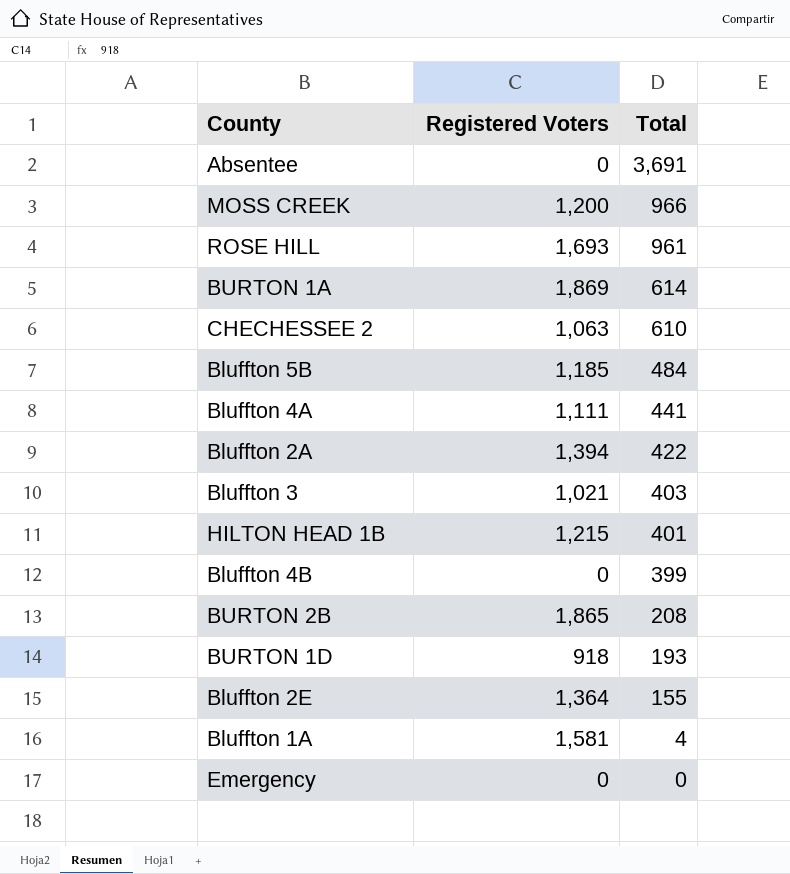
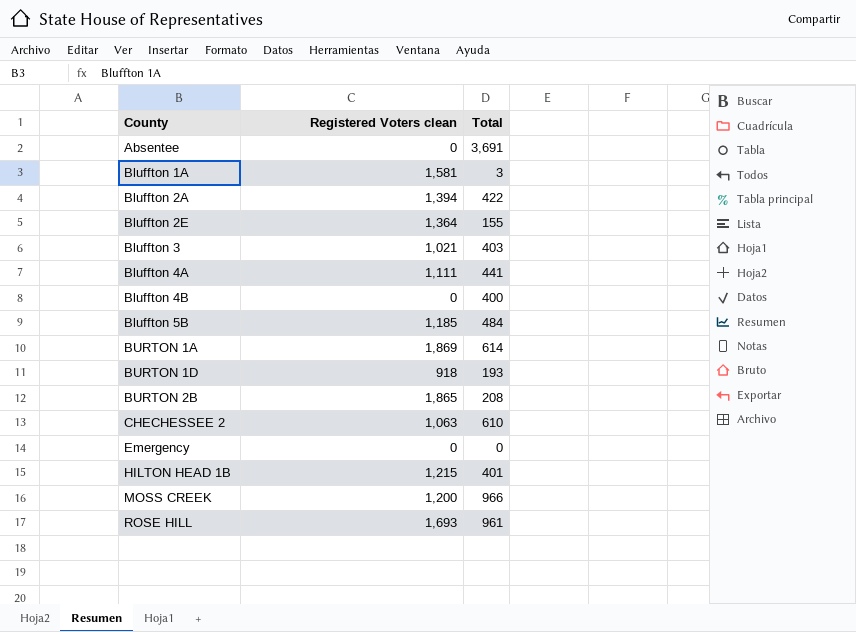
row order: Total descending -> County ascending
column name: Registered Voters -> Registered Voters clean
Bluffton 1A | Total: 4 -> 3
Bluffton 4B | Total: 399 -> 400

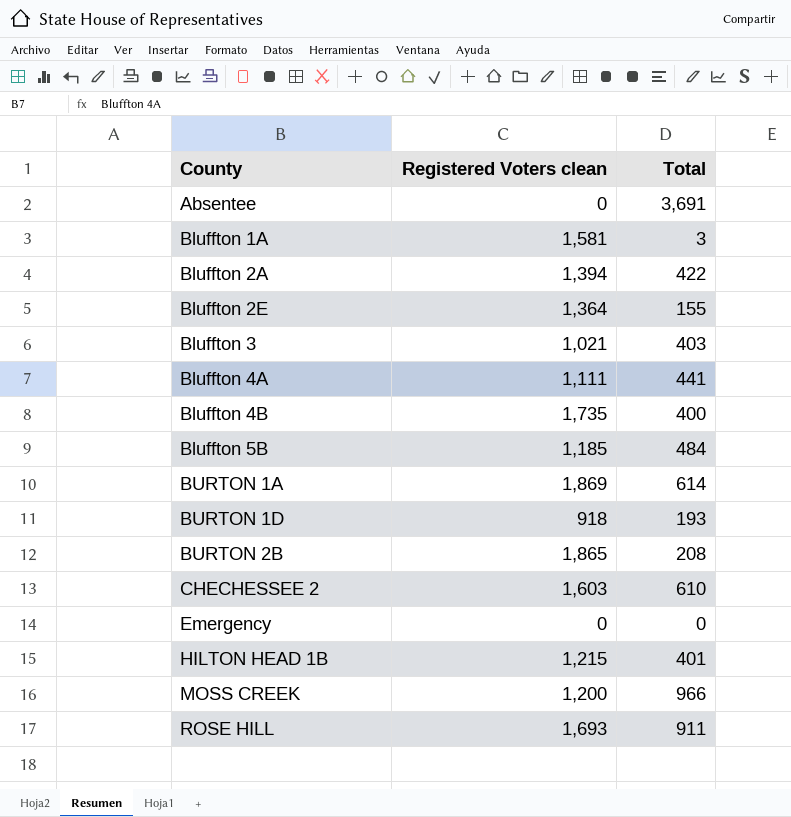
Bluffton 4B | Registered Voters clean: 0 -> 1,735
CHECHESSEE 2 | Registered Voters clean: 1,063 -> 1,603
ROSE HILL | Total: 961 -> 911

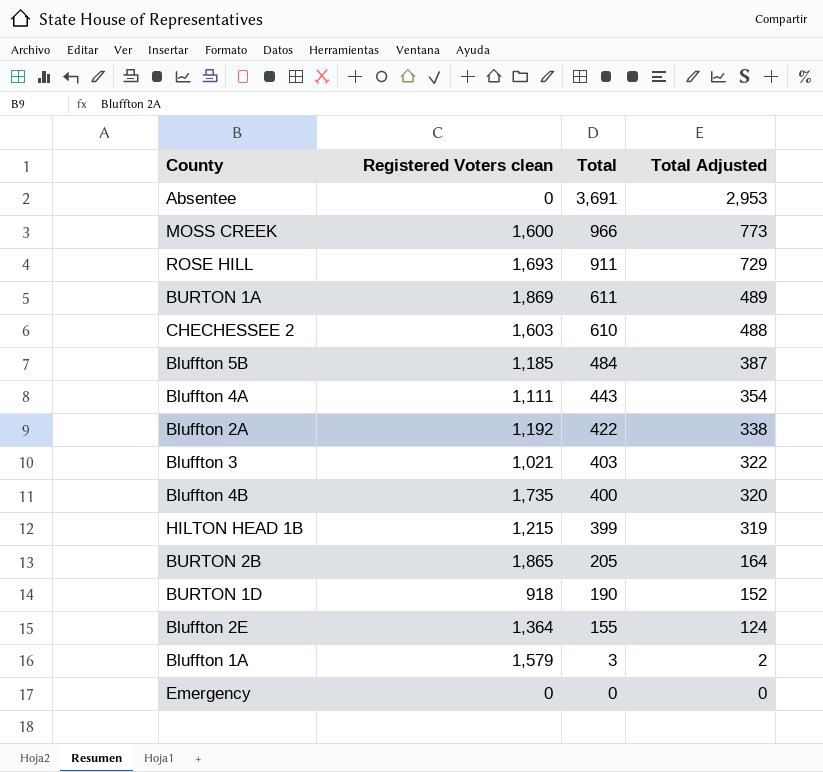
row order: County ascending -> Total descending
column Total Adjusted | formula: none -> [Total] * 0.8
MOSS CREEK | Registered Voters clean: 1,200 -> 1,600
BURTON 1A | Total: 614 -> 611
Bluffton 4A | Total: 441 -> 443
Bluffton 2A | Registered Voters clean: 1,394 -> 1,192
HILTON HEAD 1B | Total: 401 -> 399
BURTON 2B | Total: 208 -> 205
BURTON 1D | Total: 193 -> 190
Bluffton 1A | Registered Voters clean: 1,581 -> 1,579

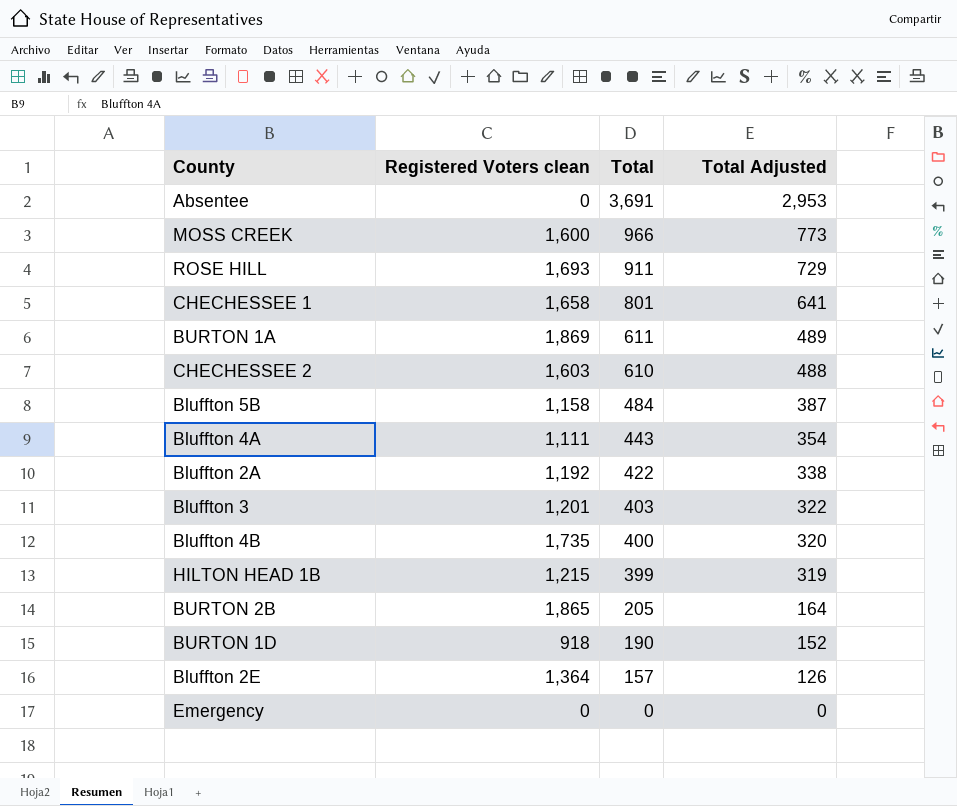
row Bluffton 1A: 1,579 | 3 | 2 -> none
row CHECHESSEE 1: none -> 1,658 | 801 | 641
Bluffton 5B | Registered Voters clean: 1,185 -> 1,158
Bluffton 3 | Registered Voters clean: 1,021 -> 1,201
Bluffton 2E | Total: 155 -> 157
Bluffton 2E | Total Adjusted: 124 -> 126

